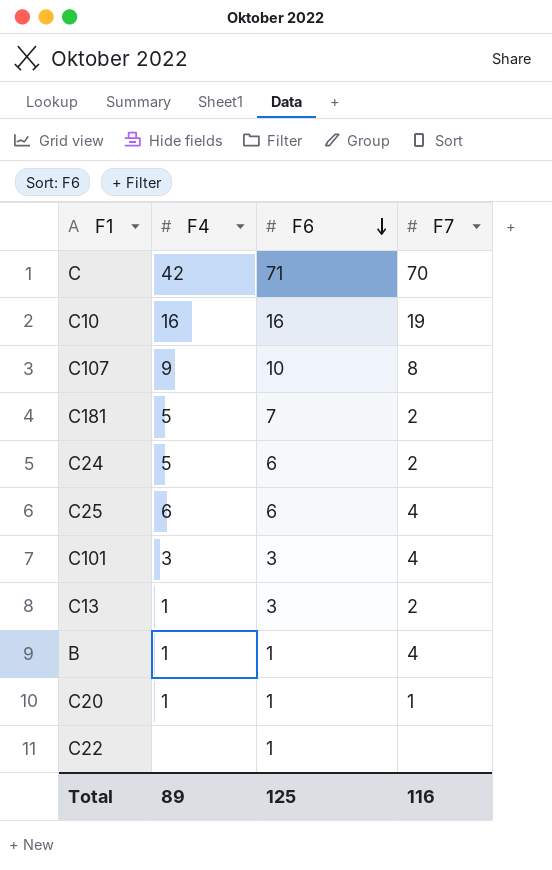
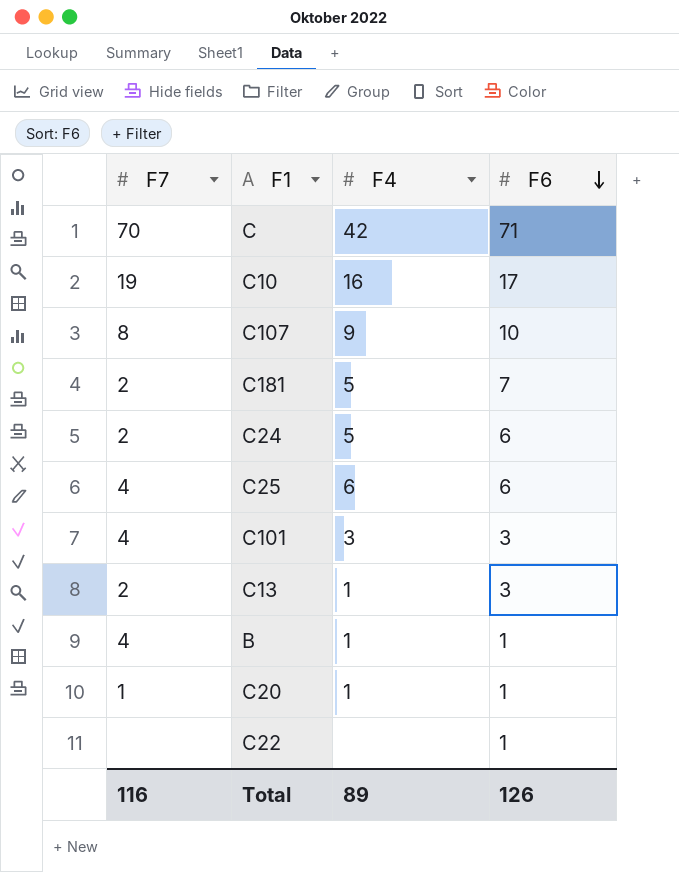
column F7 | position: 4 -> 1
C10 | F6: 16 -> 17
Total | F6: 125 -> 126

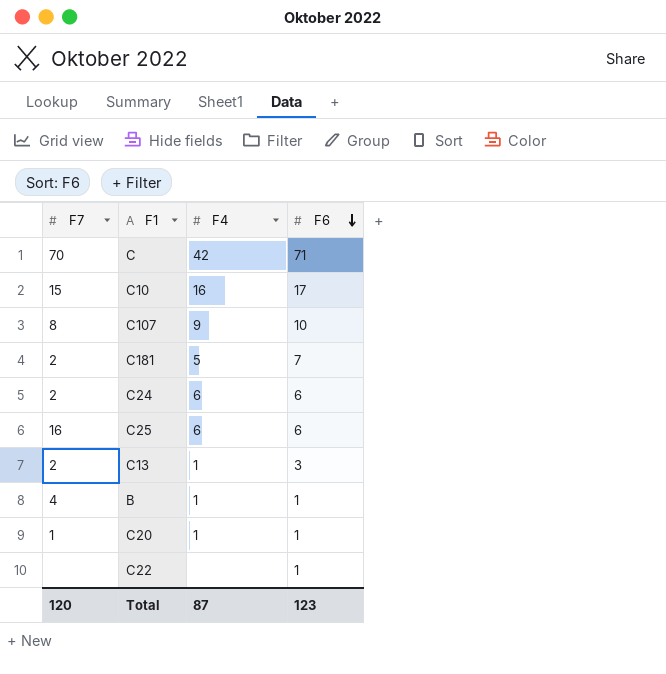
row C101: 4 | 3 | 3 -> none
C10 | F7: 19 -> 15
C24 | F4: 5 -> 6
C25 | F7: 4 -> 16
Total | F7: 116 -> 120
Total | F4: 89 -> 87
Total | F6: 126 -> 123

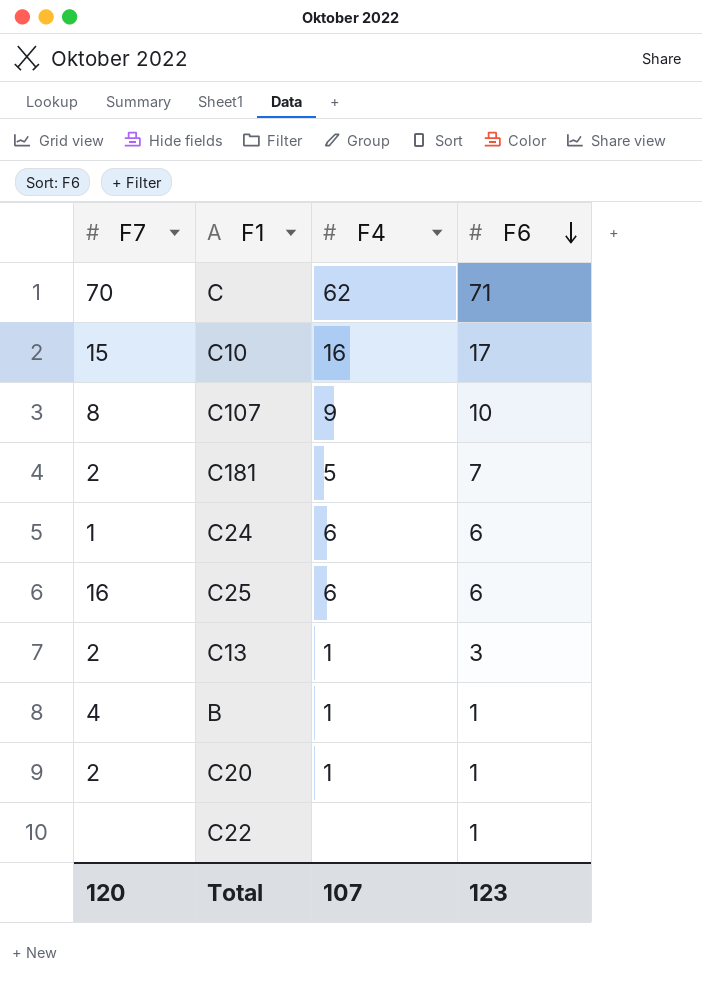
C | F4: 42 -> 62
C24 | F7: 2 -> 1
C20 | F7: 1 -> 2
Total | F4: 87 -> 107

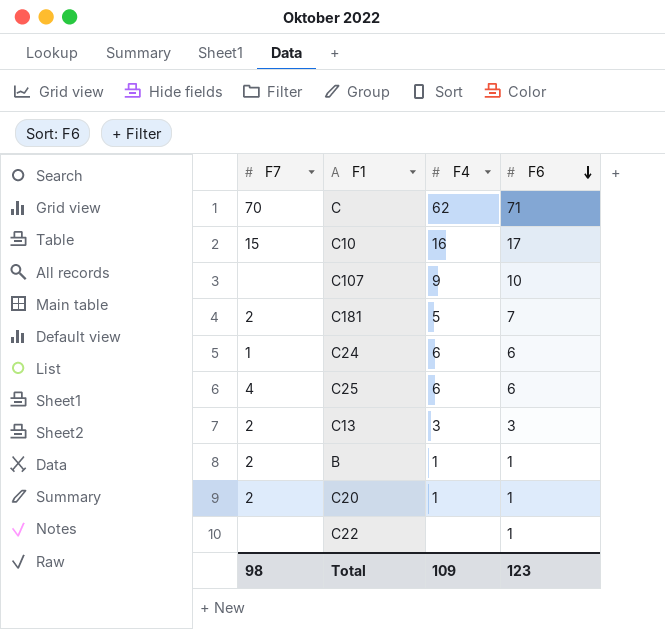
C107 | F7: 8 -> none
C25 | F7: 16 -> 4
C13 | F4: 1 -> 3
B | F7: 4 -> 2
Total | F7: 120 -> 98
Total | F4: 107 -> 109

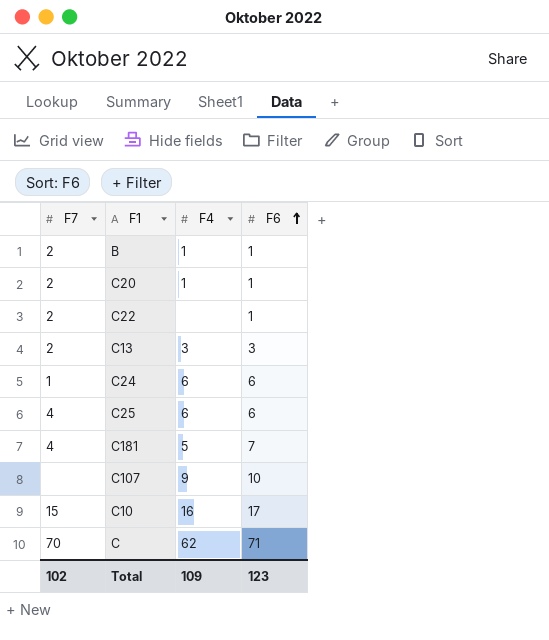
row order: F6 descending -> F6 ascending
C22 | F7: none -> 2
C181 | F7: 2 -> 4
Total | F7: 98 -> 102

